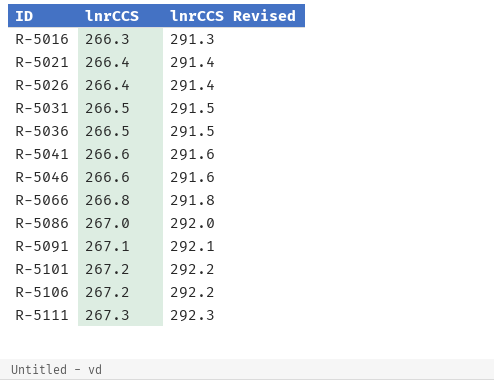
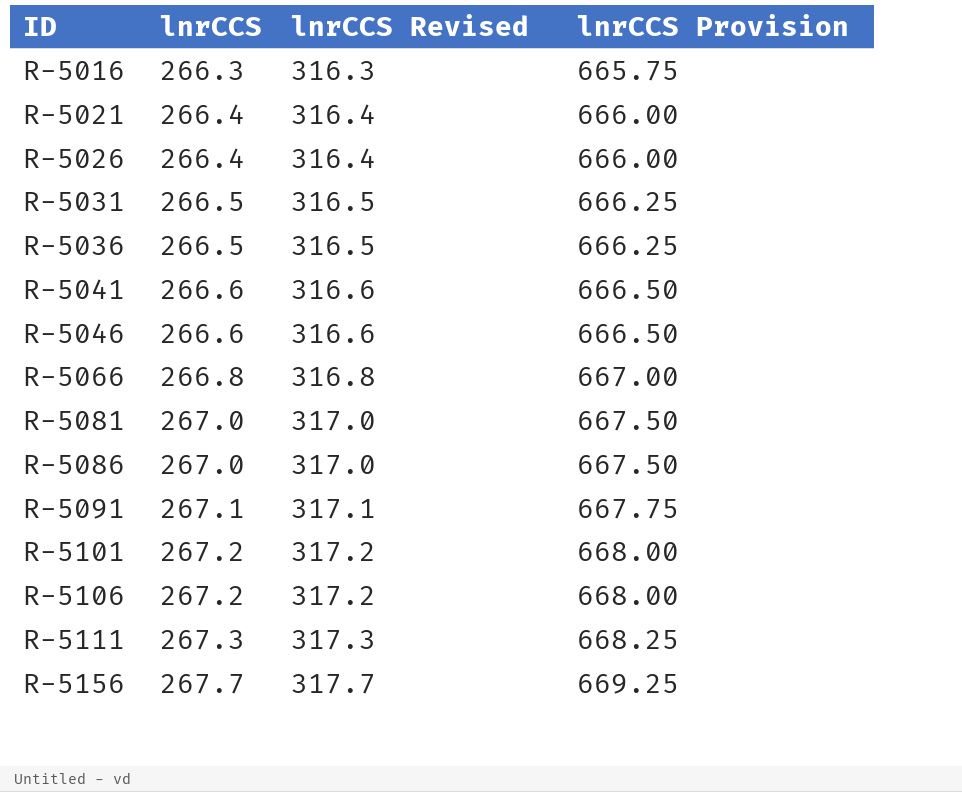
column lnrCCS Revised | formula: [lnrCCS] + 25 -> [lnrCCS] + 50
column lnrCCS Provision | formula: none -> [lnrCCS] * 2.5
row R-5081: none -> 267.0 | 317.0 | 667.50
row R-5156: none -> 267.7 | 317.7 | 669.25

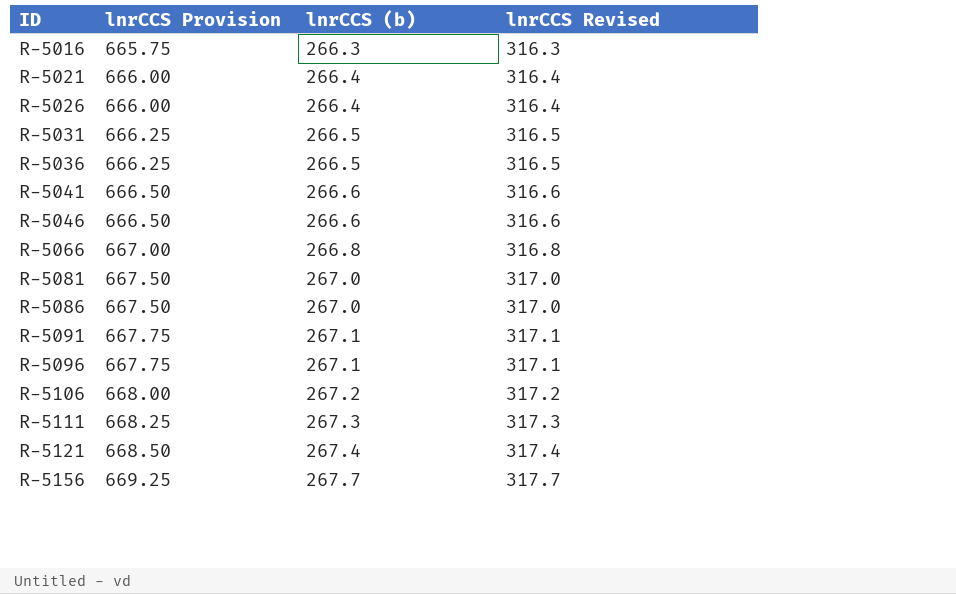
column lnrCCS Provision | position: 4 -> 2
column name: lnrCCS -> lnrCCS (b)
row R-5101: 267.2 | 317.2 | 668.00 -> none
row R-5096: none -> 667.75 | 267.1 | 317.1
row R-5121: none -> 668.50 | 267.4 | 317.4

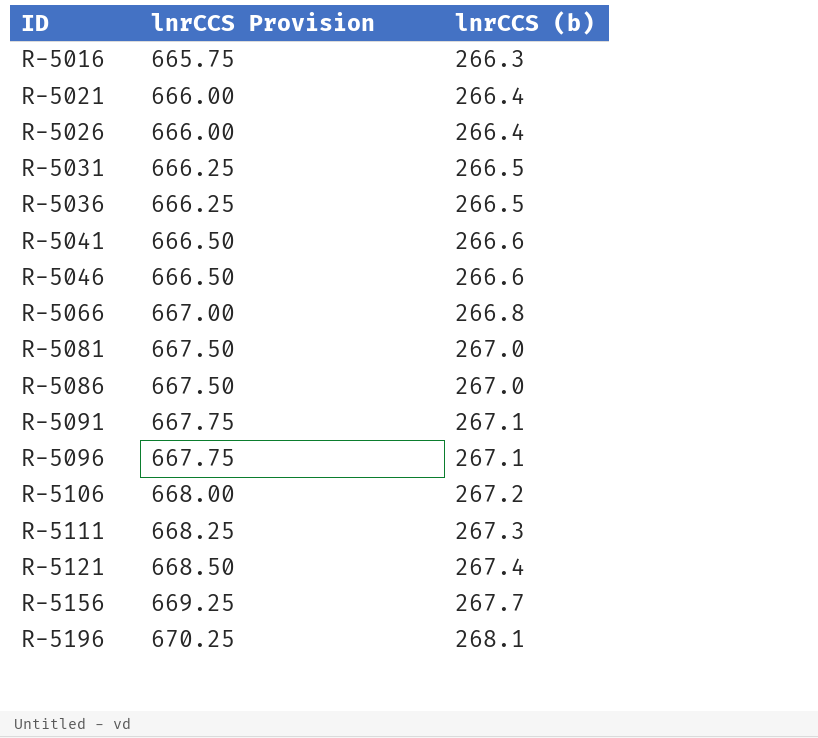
column lnrCCS Revised | formula: [lnrCCS (b)] + 50 -> none
row R-5196: none -> 670.25 | 268.1

